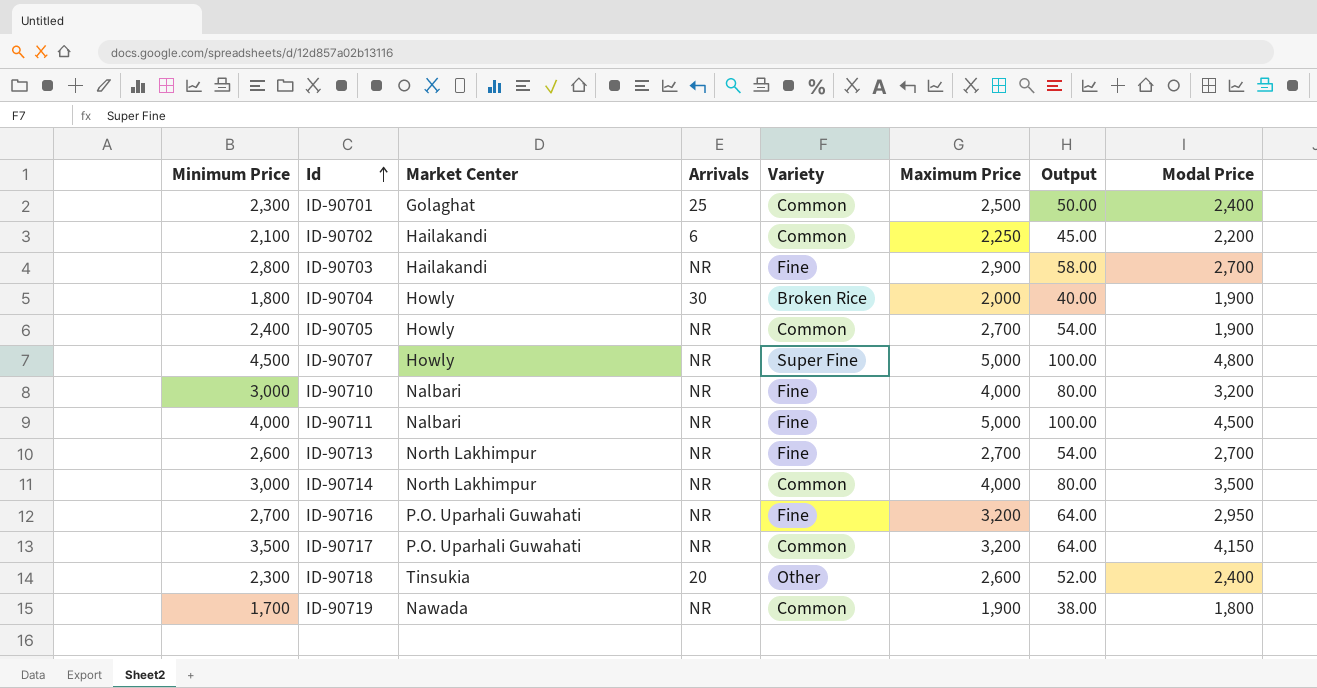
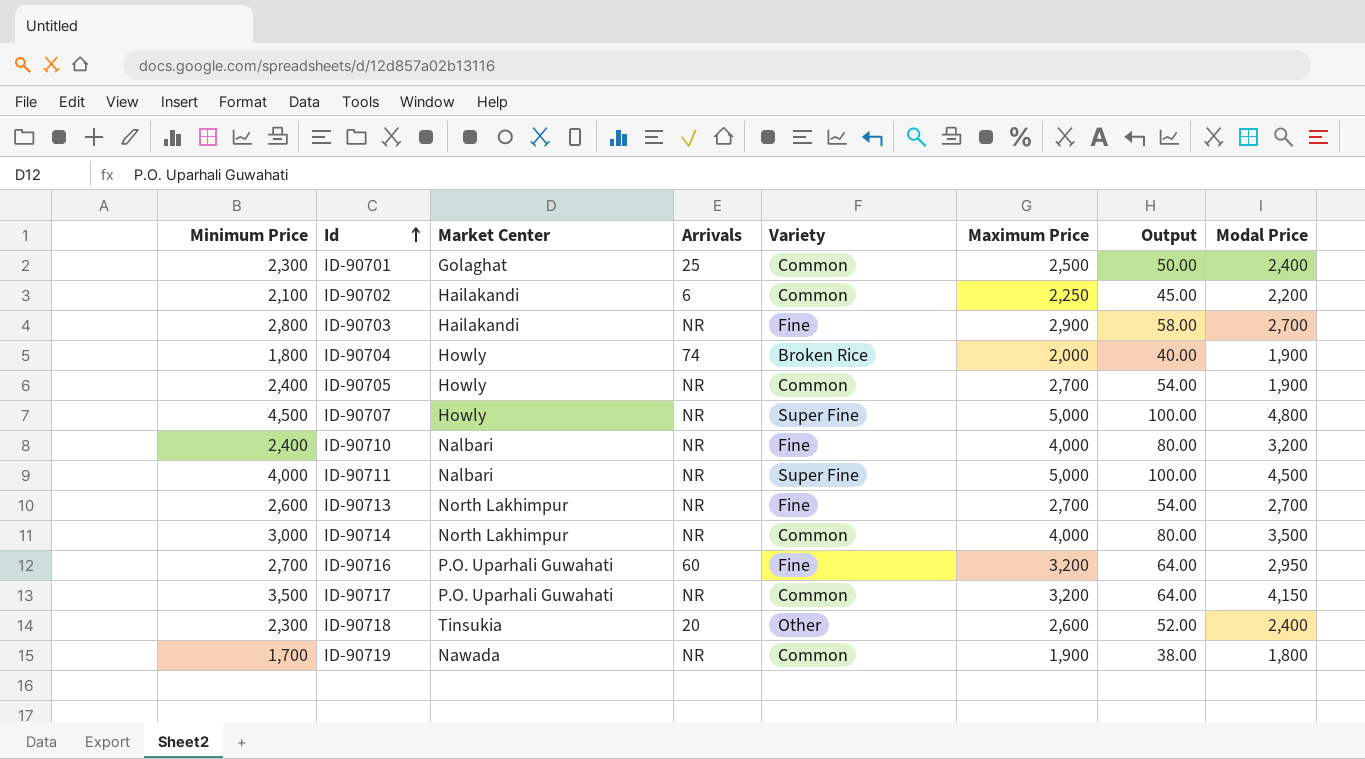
ID-90704 | Arrivals: 30 -> 74
ID-90710 | Minimum Price: 3,000 -> 2,400
ID-90711 | Variety: Fine -> Super Fine
ID-90716 | Arrivals: NR -> 60

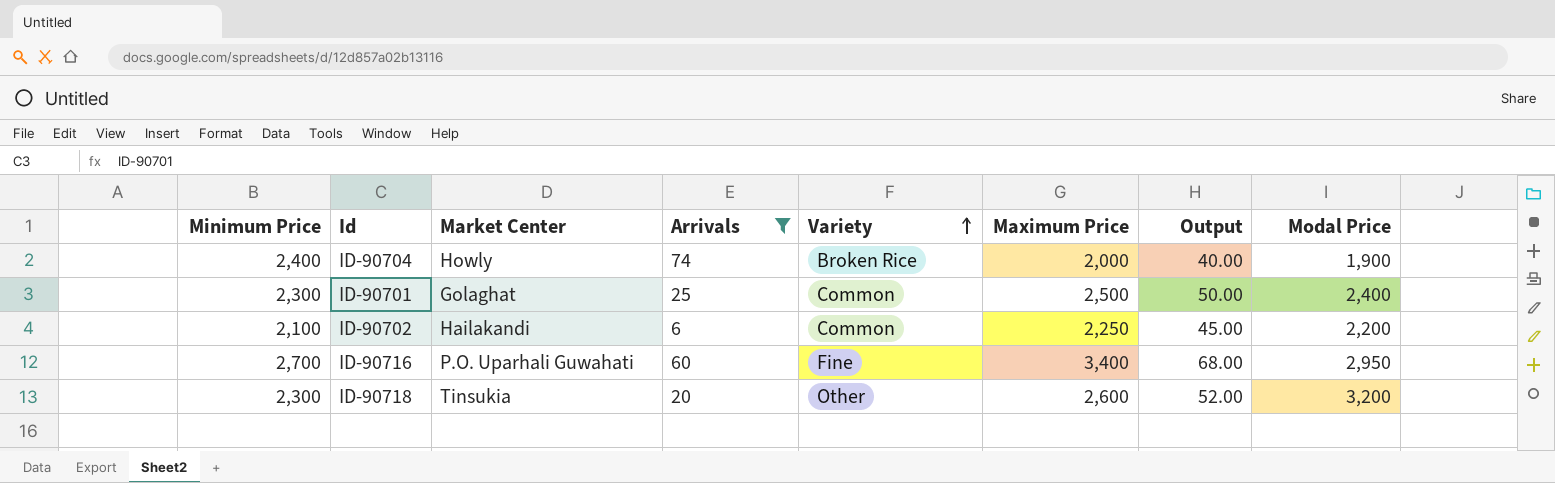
filter: none -> Arrivals != NR
row order: Id ascending -> Variety ascending
ID-90704 | Minimum Price: 1,800 -> 2,400
ID-90716 | Maximum Price: 3,200 -> 3,400
ID-90716 | Output: 64.00 -> 68.00
ID-90718 | Modal Price: 2,400 -> 3,200

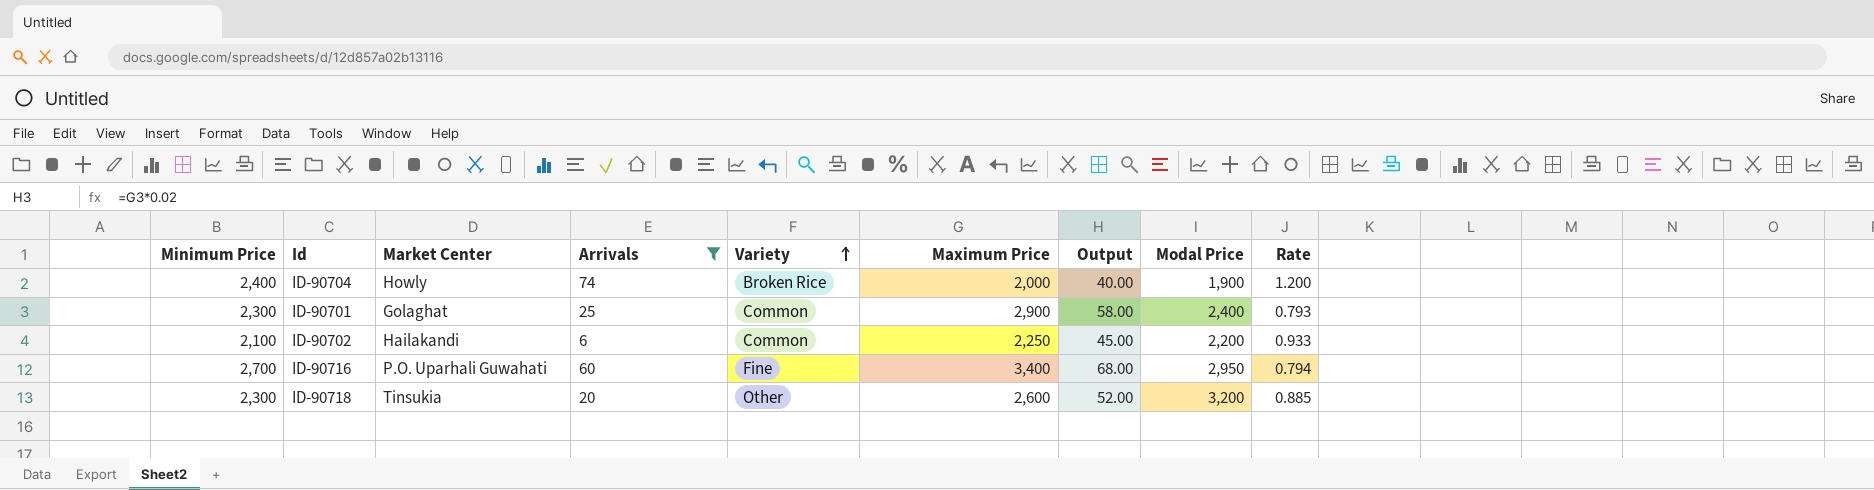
column Rate | formula: none -> [Minimum Price] / [Maximum Price]
ID-90701 | Maximum Price: 2,500 -> 2,900
ID-90701 | Output: 50.00 -> 58.00

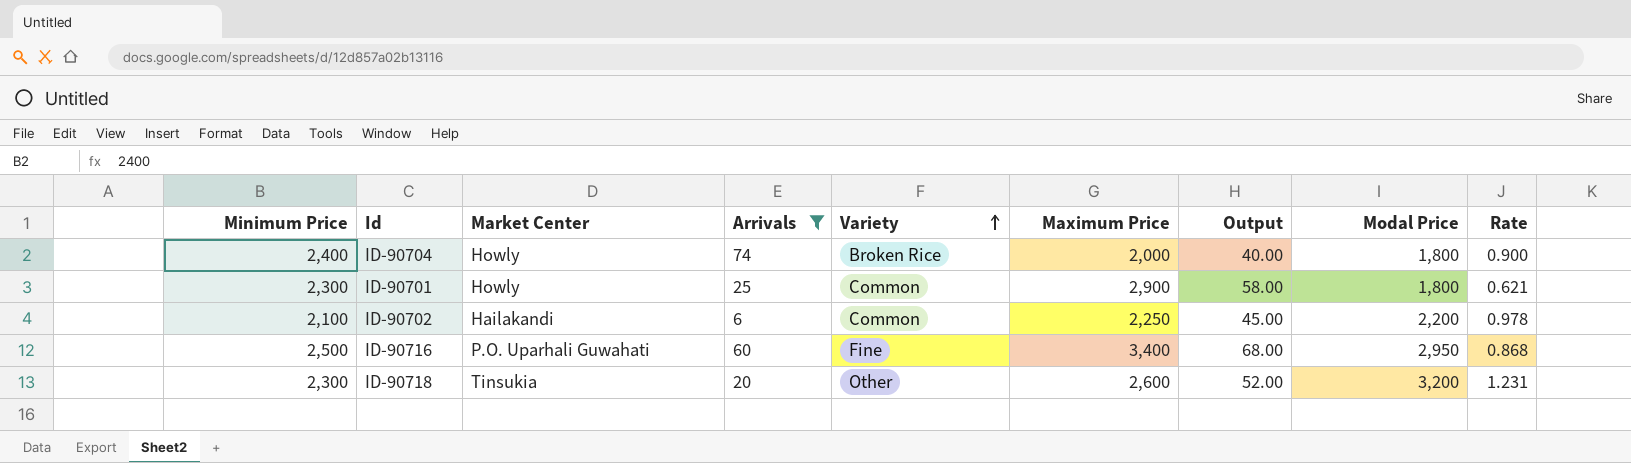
column Rate | formula: [Minimum Price] / [Maximum Price] -> [Modal Price] / [Maximum Price]
ID-90704 | Modal Price: 1,900 -> 1,800
ID-90701 | Market Center: Golaghat -> Howly
ID-90701 | Modal Price: 2,400 -> 1,800
ID-90716 | Minimum Price: 2,700 -> 2,500

